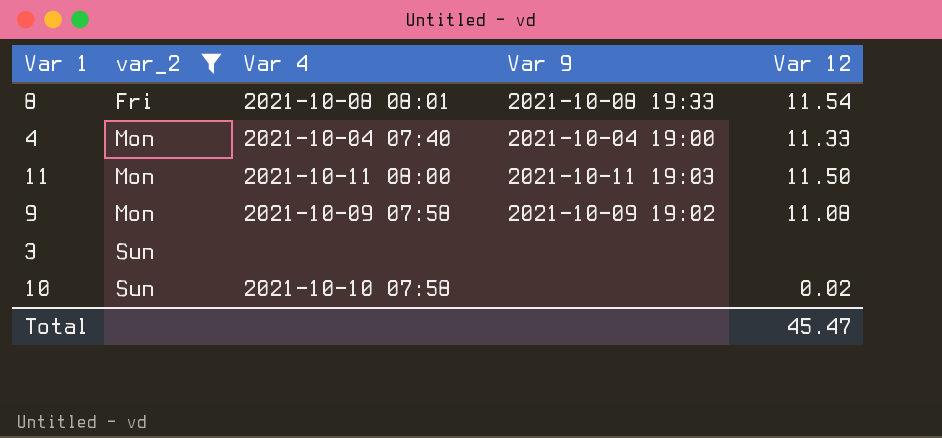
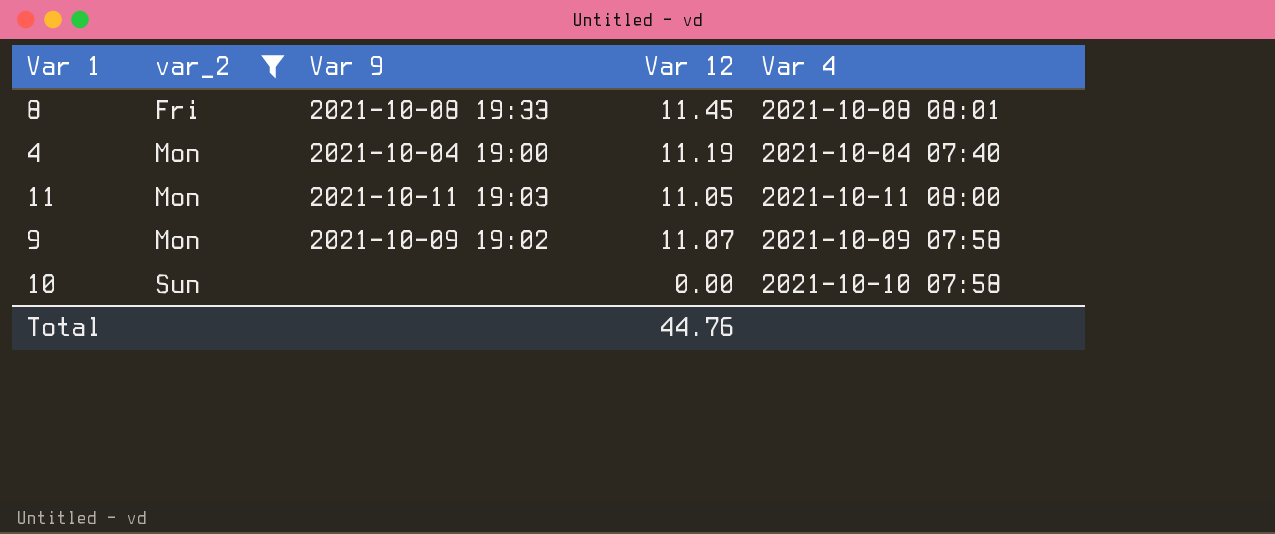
column Var 4 | position: 3 -> 5
row 3: Sun | none | none | none -> none
8 | Var 12: 11.54 -> 11.45
4 | Var 12: 11.33 -> 11.19
11 | Var 12: 11.50 -> 11.05
9 | Var 12: 11.08 -> 11.07
10 | Var 12: 0.02 -> 0.00
Total | Var 12: 45.47 -> 44.76

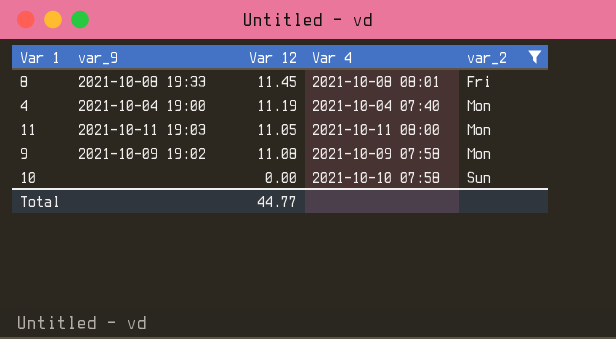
column name: Var 9 -> var_9
column var_2 | position: 2 -> 5
9 | Var 12: 11.07 -> 11.08
Total | Var 12: 44.76 -> 44.77

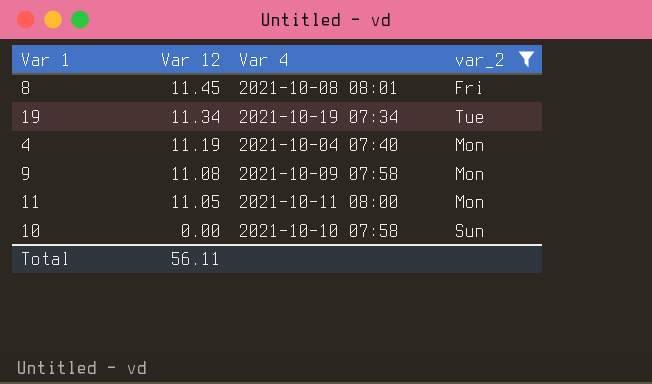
row order: var_2 ascending -> Var 12 descending
column var_9 | position: 2 -> none
row 19: none -> 11.34 | 2021-10-19 07:34 | Tue
Total | Var 12: 44.77 -> 56.11

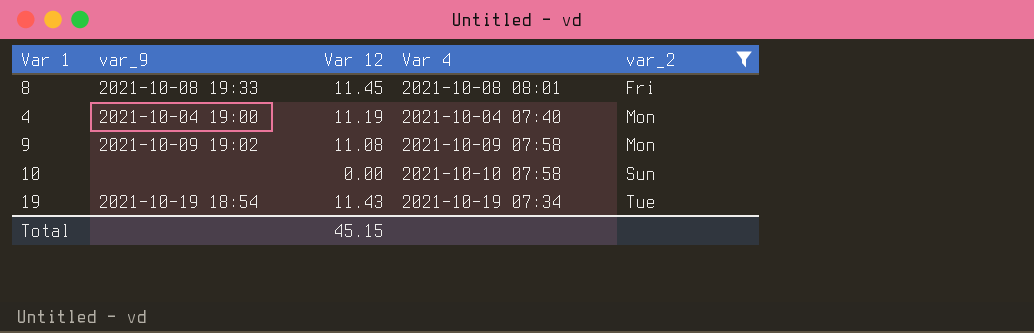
row order: Var 12 descending -> var_2 ascending
column var_9 | position: none -> 2
row 11: 11.05 | 2021-10-11 08:00 | Mon -> none
19 | Var 12: 11.34 -> 11.43
Total | Var 12: 56.11 -> 45.15

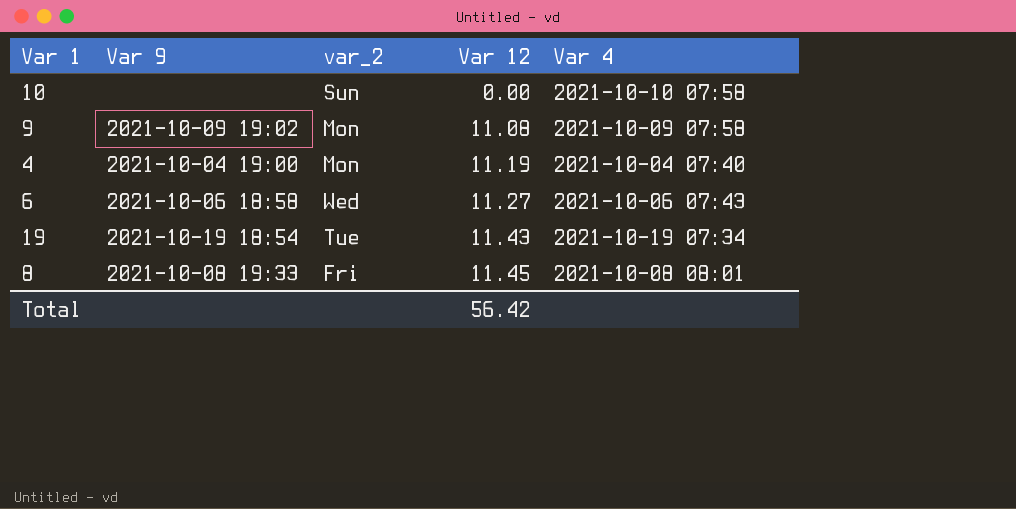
filter: var_2 != Wed -> none
row order: var_2 ascending -> Var 12 ascending
column name: var_9 -> Var 9
column var_2 | position: 5 -> 3
Total | Var 12: 45.15 -> 56.42

